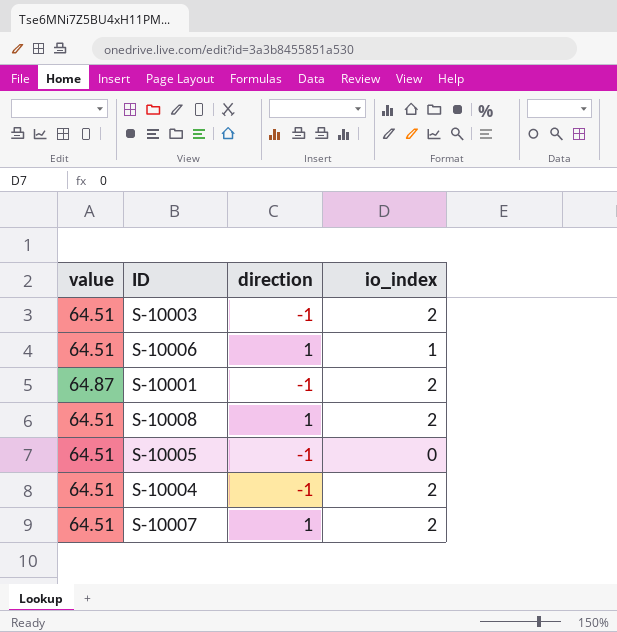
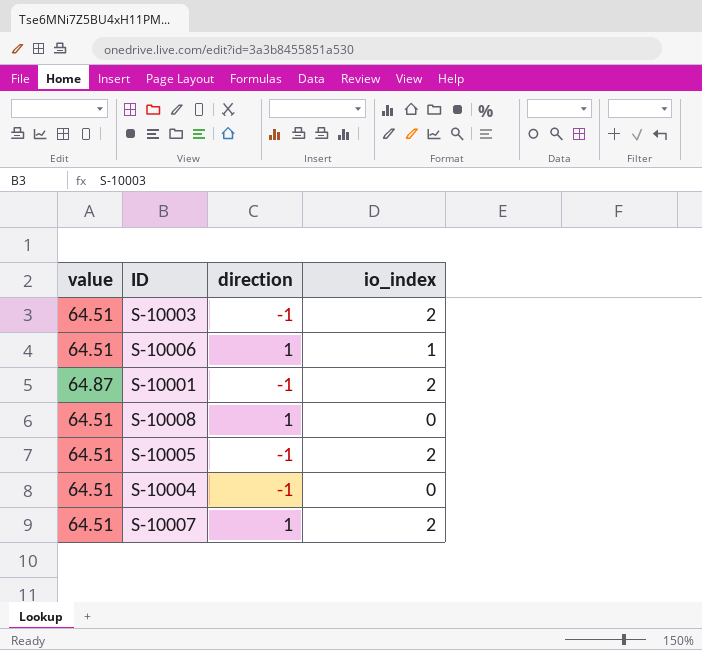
S-10008 | io_index: 2 -> 0
S-10005 | io_index: 0 -> 2
S-10004 | io_index: 2 -> 0

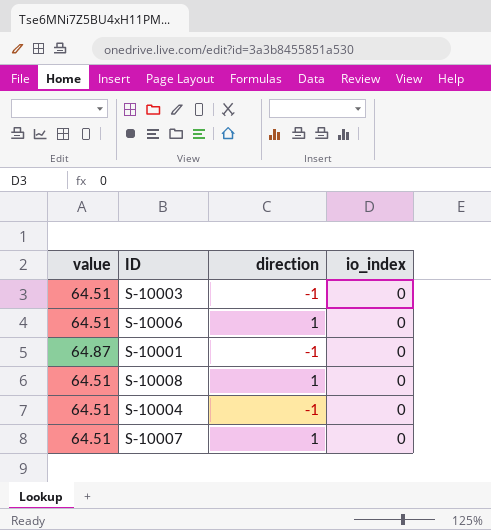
row S-10005: 64.51 | -1 | 2 -> none
S-10003 | io_index: 2 -> 0
S-10006 | io_index: 1 -> 0
S-10001 | io_index: 2 -> 0
S-10007 | io_index: 2 -> 0

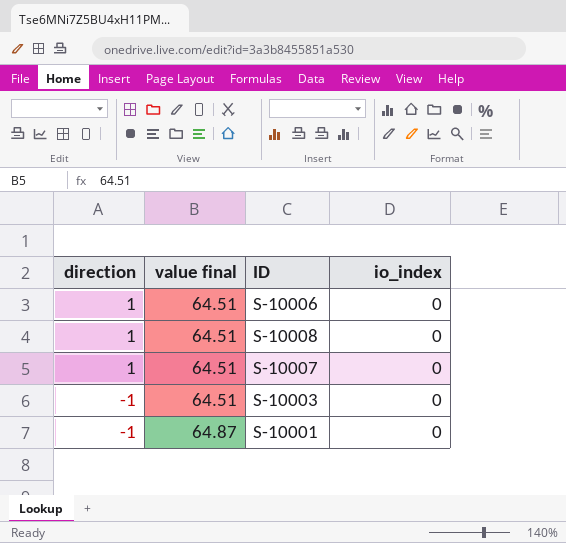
row order: none -> direction descending
column direction | position: 3 -> 1
column name: value -> value final
row S-10004: 64.51 | -1 | 0 -> none

